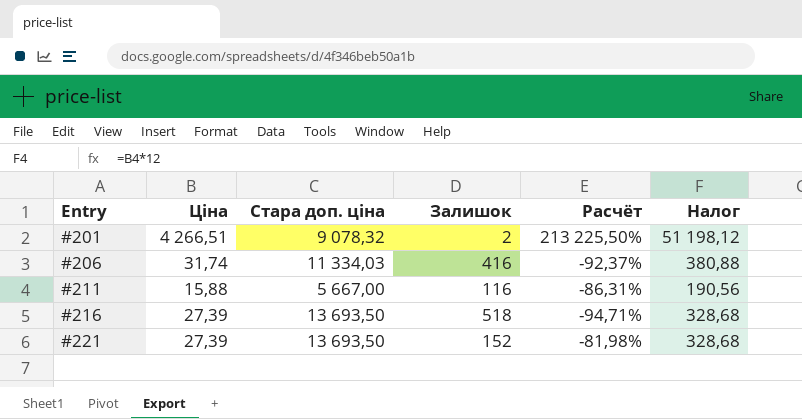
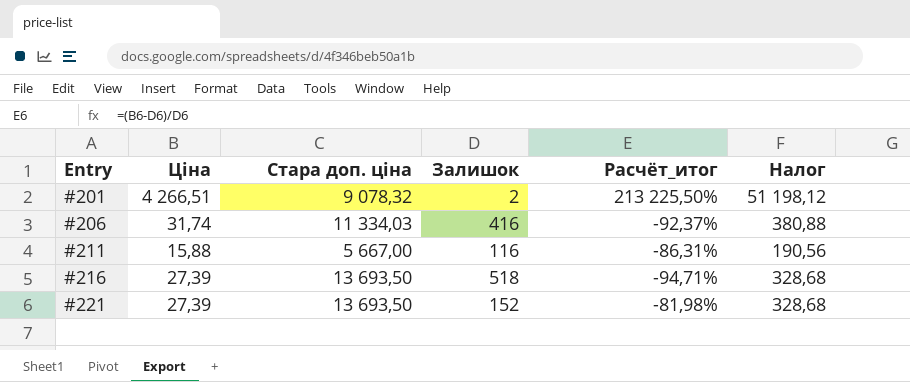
column name: Расчёт -> Расчёт_итог

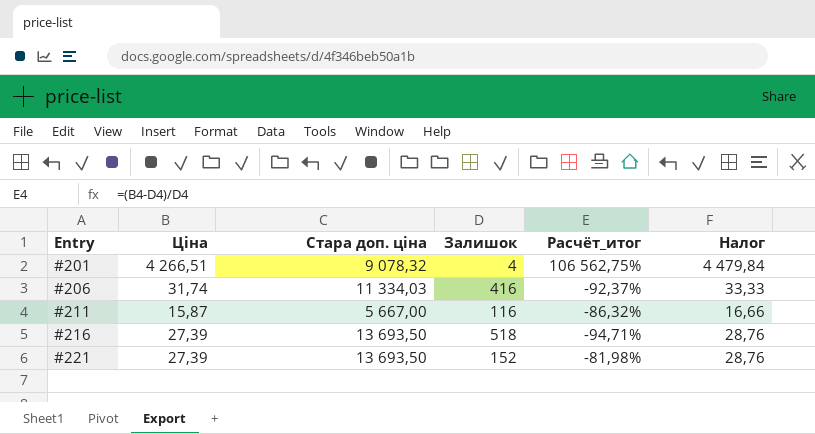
column Налог | formula: [Ціна] * 12 -> [Ціна] * 1,05
#201 | Залишок: 2 -> 4
#201 | Расчёт_итог: 213 225,50% -> 106 562,75%
#211 | Ціна: 15,88 -> 15,87
#211 | Расчёт_итог: -86,31% -> -86,32%

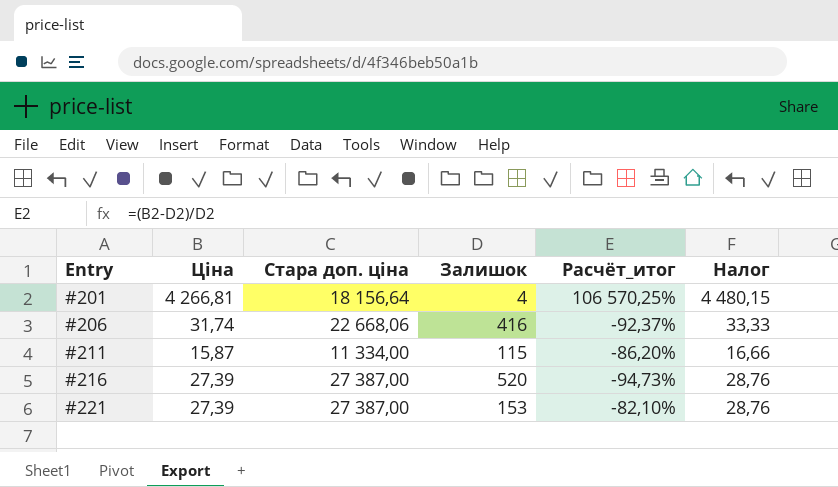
#201 | Ціна: 4 266,51 -> 4 266,81
#201 | Стара доп. ціна: 9 078,32 -> 18 156,64
#201 | Расчёт_итог: 106 562,75% -> 106 570,25%
#201 | Налог: 4 479,84 -> 4 480,15
#206 | Стара доп. ціна: 11 334,03 -> 22 668,06
#211 | Стара доп. ціна: 5 667,00 -> 11 334,00
#211 | Залишок: 116 -> 115
#211 | Расчёт_итог: -86,32% -> -86,20%
#216 | Стара доп. ціна: 13 693,50 -> 27 387,00
#216 | Залишок: 518 -> 520
#216 | Расчёт_итог: -94,71% -> -94,73%
#221 | Стара доп. ціна: 13 693,50 -> 27 387,00
#221 | Залишок: 152 -> 153
#221 | Расчёт_итог: -81,98% -> -82,10%

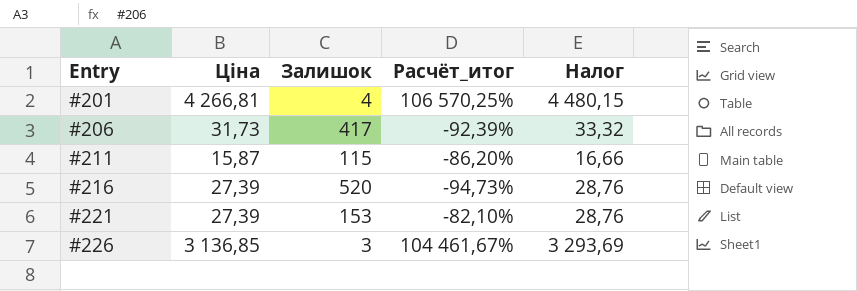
column Стара доп. ціна | position: 3 -> none
#206 | Ціна: 31,74 -> 31,73
#206 | Залишок: 416 -> 417
#206 | Расчёт_итог: -92,37% -> -92,39%
#206 | Налог: 33,33 -> 33,32
row #226: none -> 3 136,85 | 3 | 104 461,67% | 3 293,69

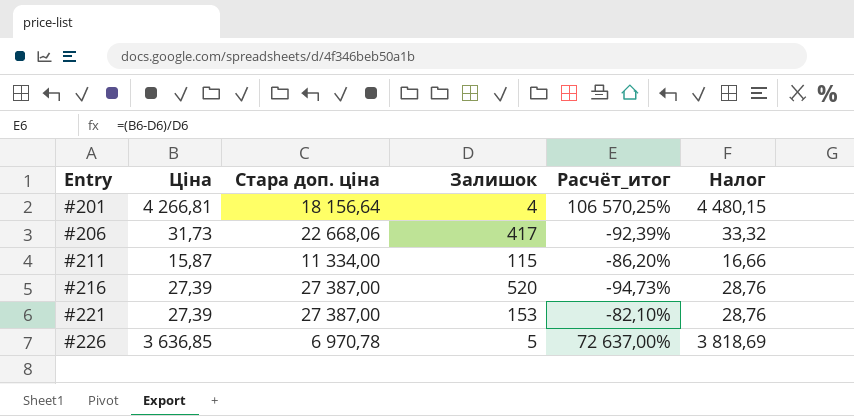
column Стара доп. ціна | position: none -> 3
#226 | Ціна: 3 136,85 -> 3 636,85
#226 | Залишок: 3 -> 5
#226 | Расчёт_итог: 104 461,67% -> 72 637,00%
#226 | Налог: 3 293,69 -> 3 818,69

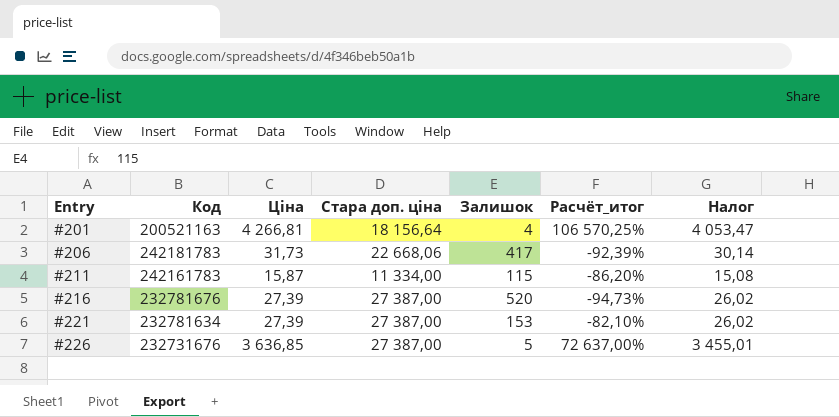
column Код | position: none -> 2
column Налог | formula: [Ціна] * 1,05 -> [Ціна] * 0,95
#226 | Стара доп. ціна: 6 970,78 -> 27 387,00

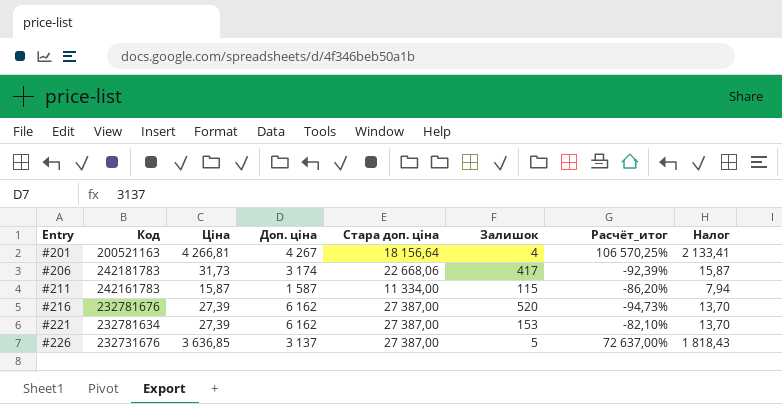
column Доп. ціна | position: none -> 4
column Налог | formula: [Ціна] * 0,95 -> [Ціна] * 0,5

